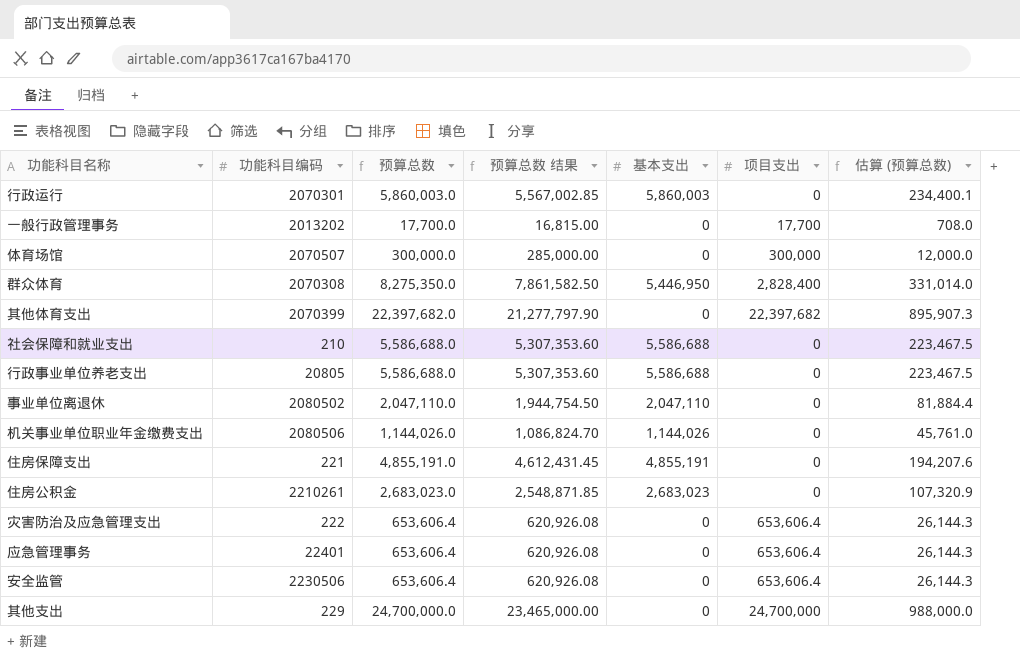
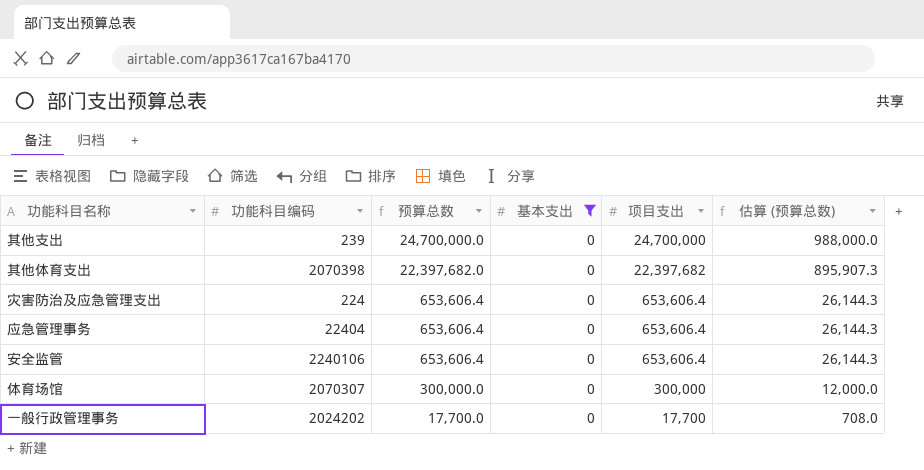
filter: none -> 基本支出 = 0
row order: none -> 预算总数 descending
column 预算总数 结果 | formula: [预算总数] * 0.95 -> none
其他支出 | 功能科目编码: 229 -> 239
其他体育支出 | 功能科目编码: 2070399 -> 2070398
灾害防治及应急管理支出 | 功能科目编码: 222 -> 224
应急管理事务 | 功能科目编码: 22401 -> 22404
安全监管 | 功能科目编码: 2230506 -> 2240106
体育场馆 | 功能科目编码: 2070507 -> 2070307
一般行政管理事务 | 功能科目编码: 2013202 -> 2024202

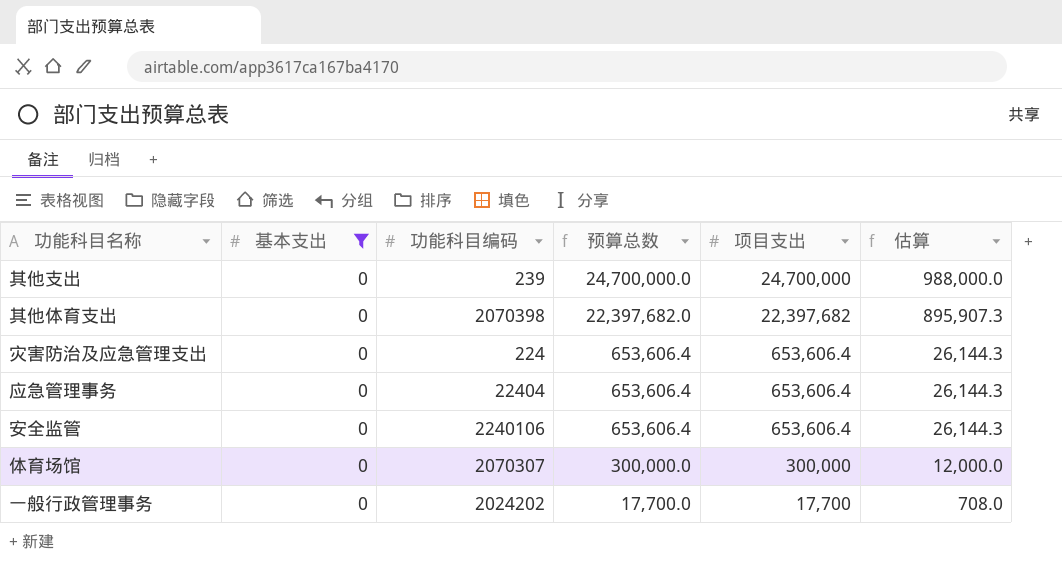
column 基本支出 | position: 4 -> 2
column name: 估算 (预算总数) -> 估算

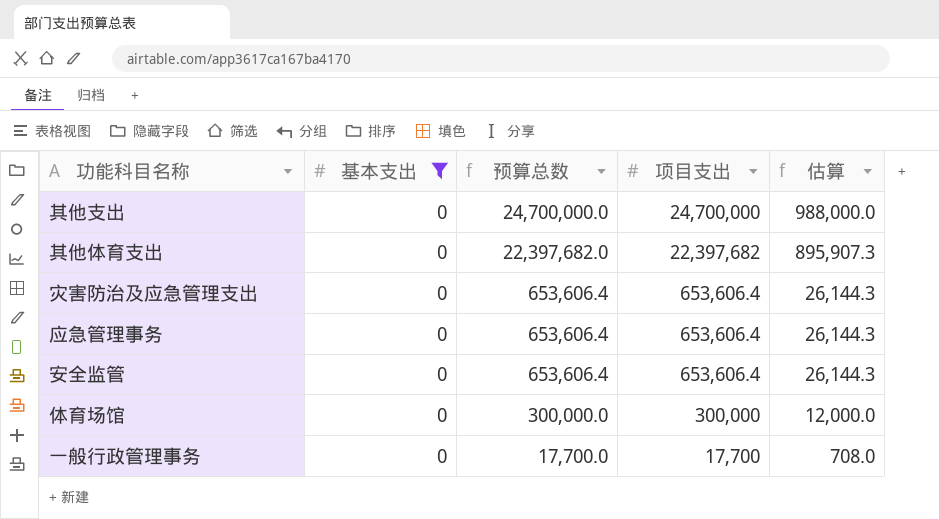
column 功能科目编码 | position: 3 -> none

